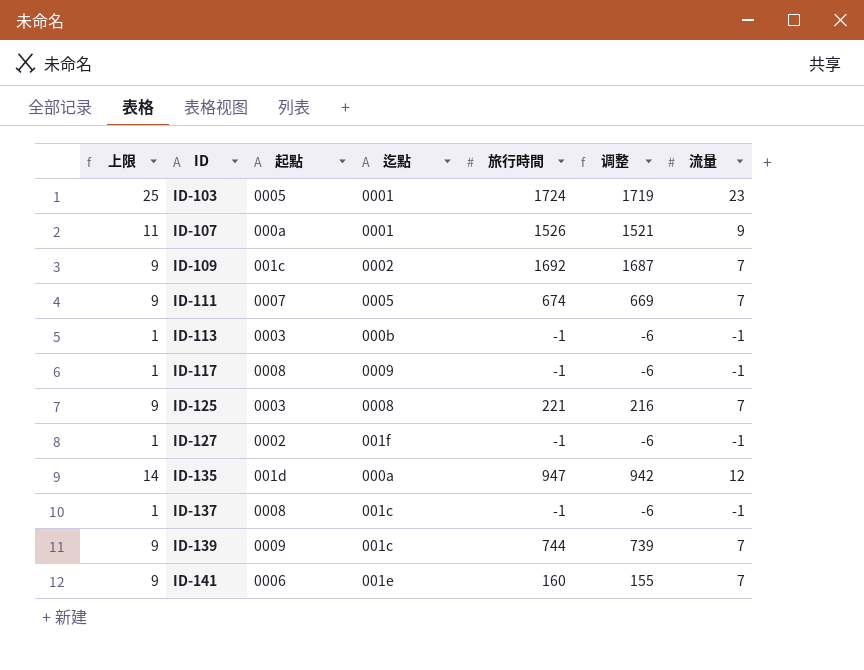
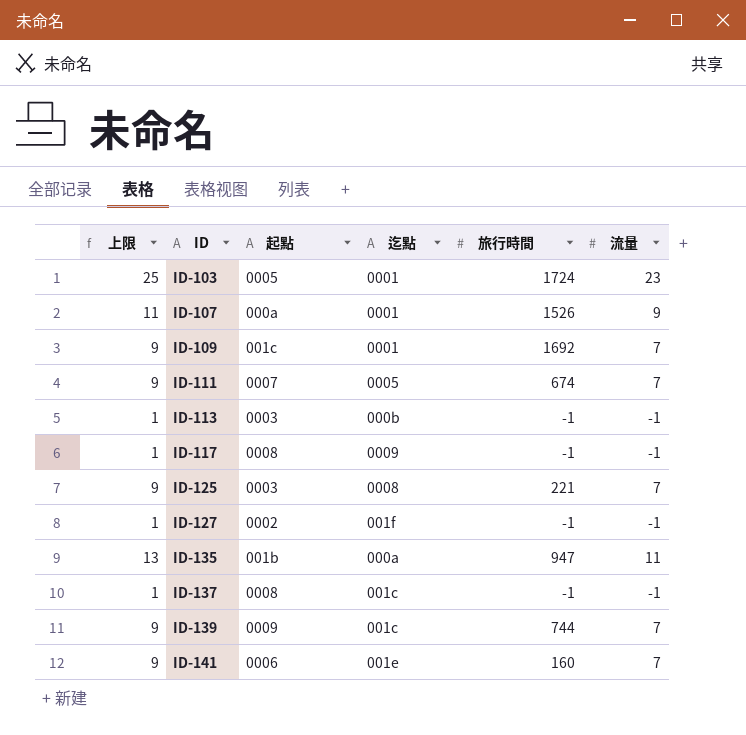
column 调整 | formula: [旅行時間] - 5 -> none
ID-109 | 迄點: 0002 -> 0001
ID-135 | 上限: 14 -> 13
ID-135 | 起點: 001d -> 001b
ID-135 | 流量: 12 -> 11

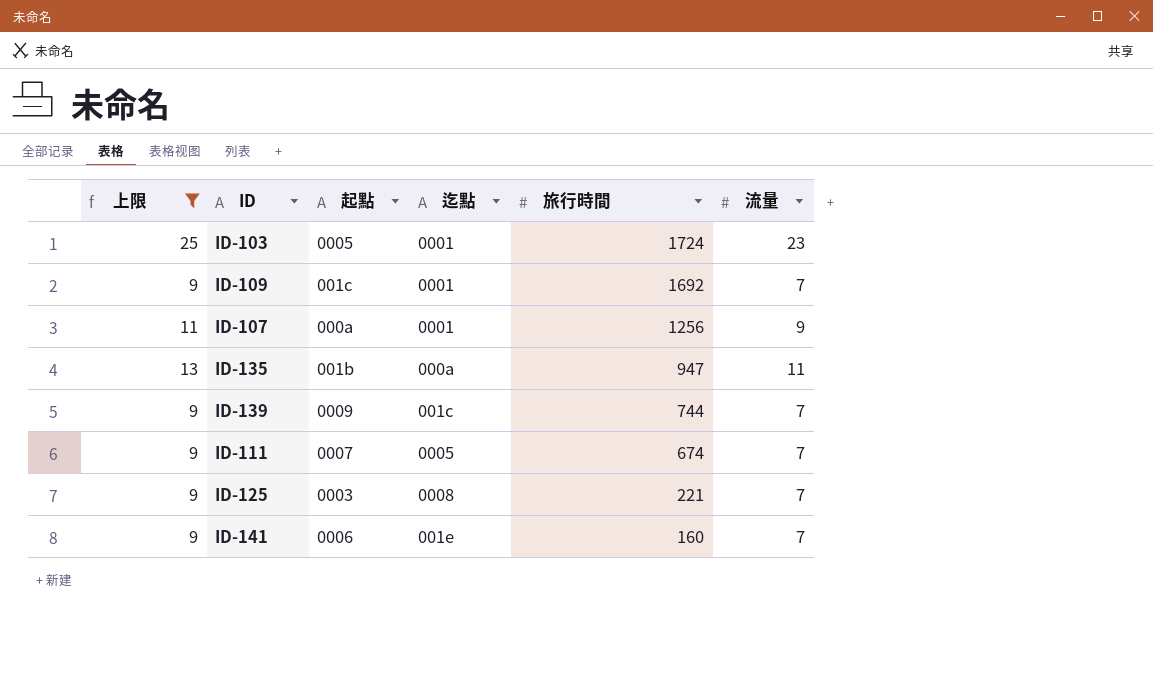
filter: none -> 上限 != 1
row order: ID ascending -> 旅行時間 descending
ID-107 | 旅行時間: 1526 -> 1256

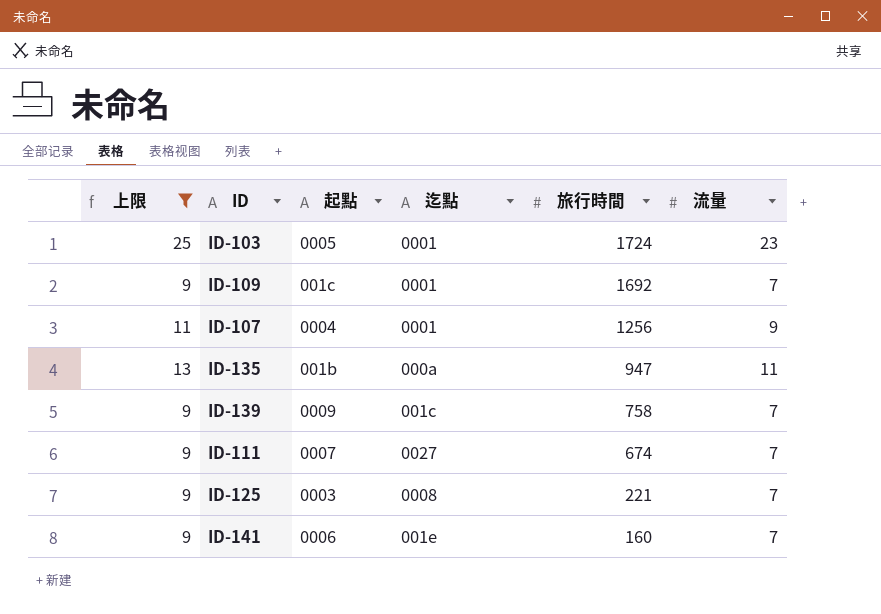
ID-107 | 起點: 000a -> 0004
ID-139 | 旅行時間: 744 -> 758
ID-111 | 迄點: 0005 -> 0027

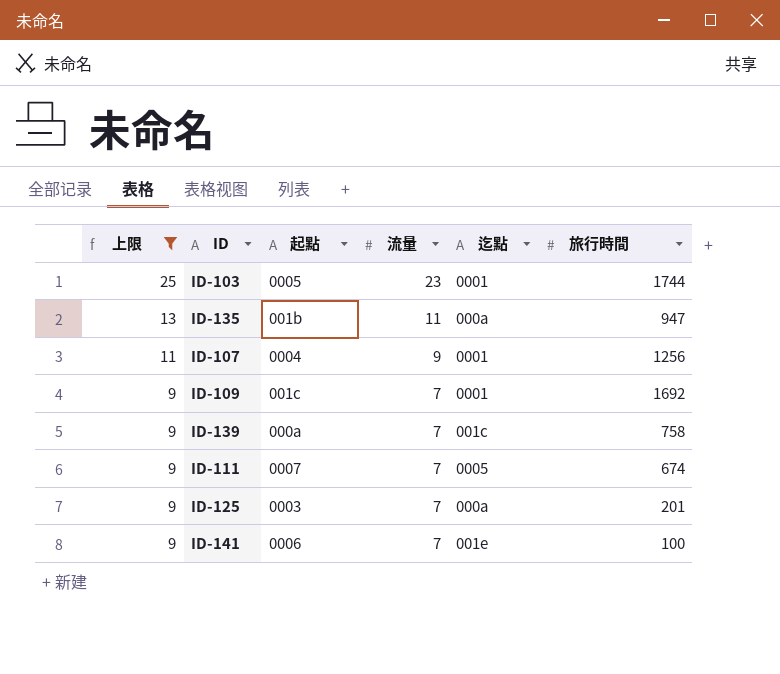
row order: 旅行時間 descending -> 上限 descending
column 流量 | position: 6 -> 4
ID-103 | 旅行時間: 1724 -> 1744
ID-139 | 起點: 0009 -> 000a
ID-111 | 迄點: 0027 -> 0005
ID-125 | 迄點: 0008 -> 000a
ID-125 | 旅行時間: 221 -> 201
ID-141 | 旅行時間: 160 -> 100

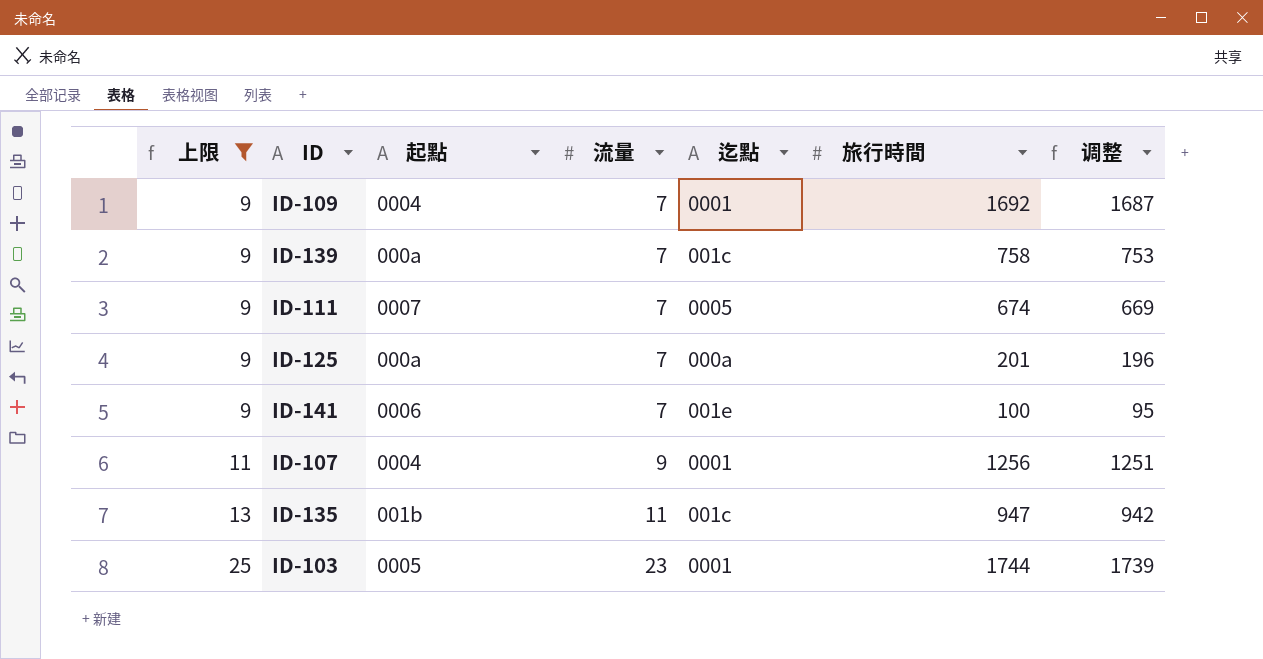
row order: 上限 descending -> 上限 ascending
column 调整 | formula: none -> [旅行時間] - 5
ID-109 | 起點: 001c -> 0004
ID-125 | 起點: 0003 -> 000a
ID-135 | 迄點: 000a -> 001c

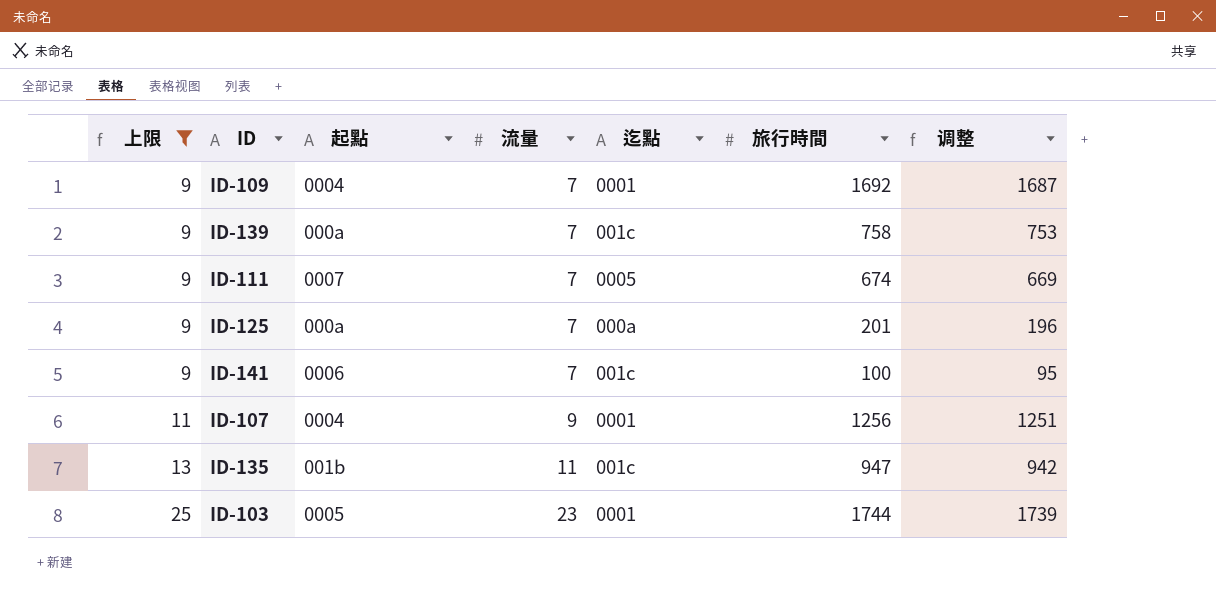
ID-141 | 迄點: 001e -> 001c

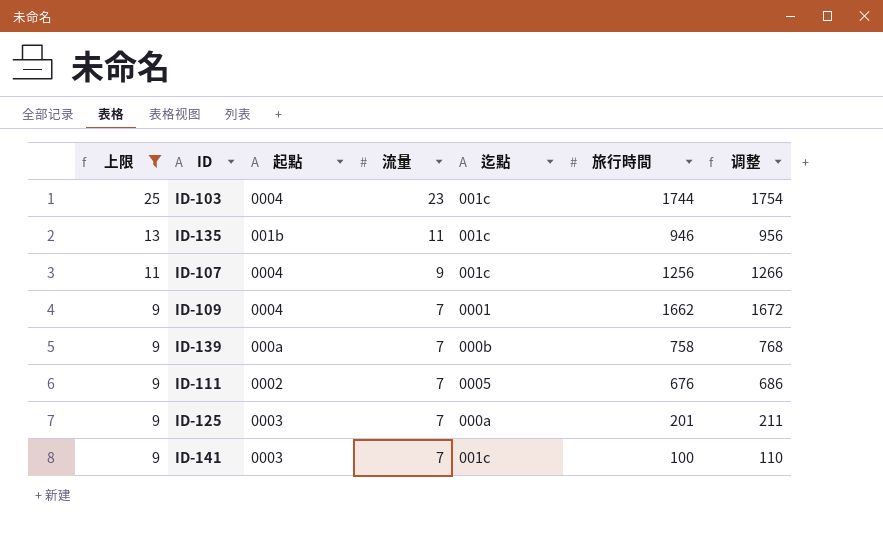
row order: 上限 ascending -> 上限 descending
column 调整 | formula: [旅行時間] - 5 -> [旅行時間] + 10
ID-103 | 起點: 0005 -> 0004
ID-103 | 迄點: 0001 -> 001c
ID-135 | 旅行時間: 947 -> 946
ID-107 | 迄點: 0001 -> 001c
ID-109 | 旅行時間: 1692 -> 1662
ID-139 | 迄點: 001c -> 000b
ID-111 | 起點: 0007 -> 0002
ID-111 | 旅行時間: 674 -> 676
ID-125 | 起點: 000a -> 0003
ID-141 | 起點: 0006 -> 0003

